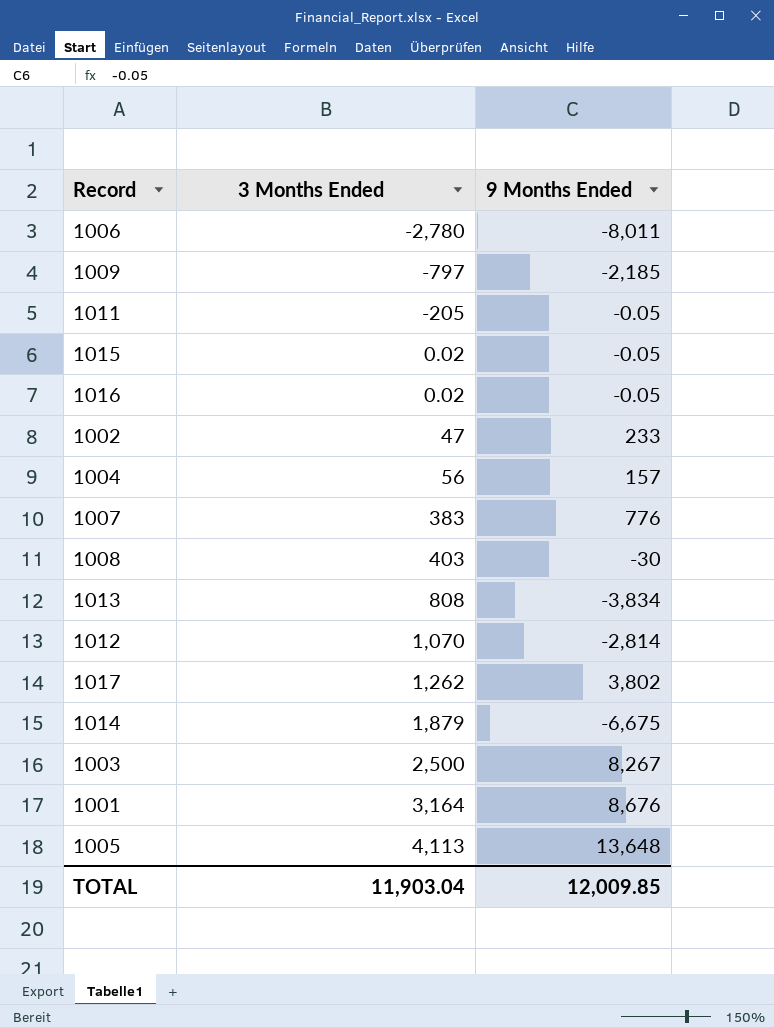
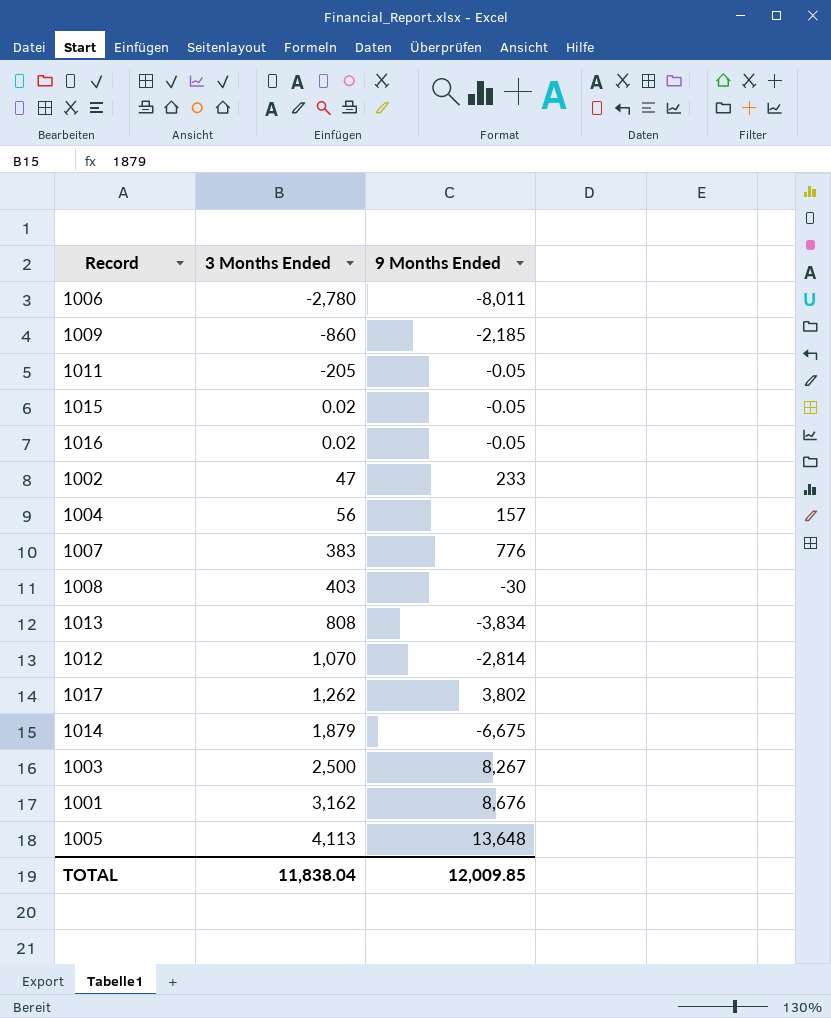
1009 | 3 Months Ended: -797 -> -860
1001 | 3 Months Ended: 3,164 -> 3,162
TOTAL | 3 Months Ended: 11,903.04 -> 11,838.04

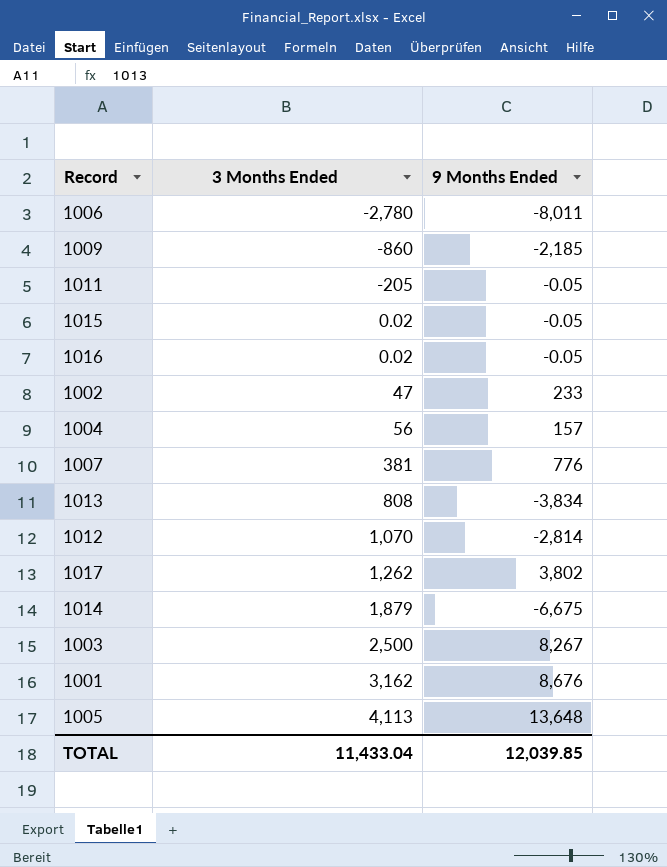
row 1008: 403 | -30 -> none
1007 | 3 Months Ended: 383 -> 381
TOTAL | 3 Months Ended: 11,838.04 -> 11,433.04
TOTAL | 9 Months Ended: 12,009.85 -> 12,039.85

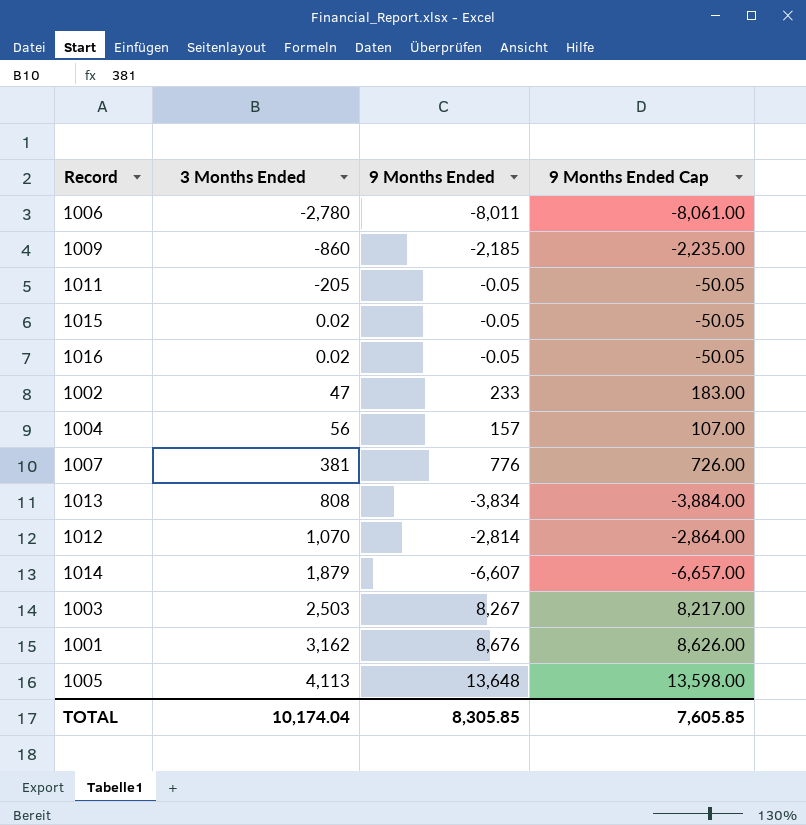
column 9 Months Ended Cap | formula: none -> [9 Months Ended] - 50
row 1017: 1,262 | 3,802 -> none
1014 | 9 Months Ended: -6,675 -> -6,607
1003 | 3 Months Ended: 2,500 -> 2,503
TOTAL | 3 Months Ended: 11,433.04 -> 10,174.04
TOTAL | 9 Months Ended: 12,039.85 -> 8,305.85

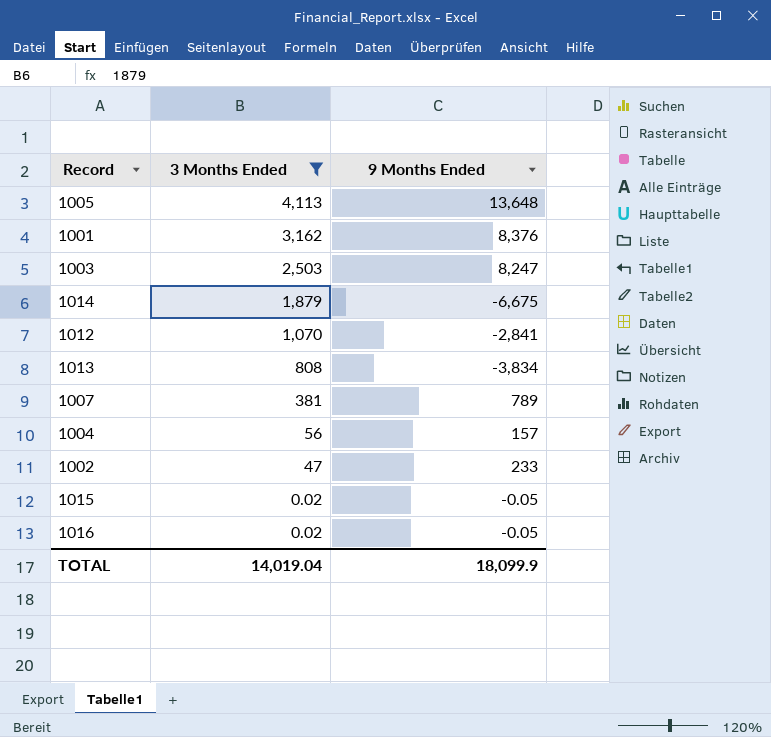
filter: none -> 3 Months Ended >= 0.02
row order: 3 Months Ended ascending -> 3 Months Ended descending
column 9 Months Ended Cap | formula: [9 Months Ended] - 50 -> none
1001 | 9 Months Ended: 8,676 -> 8,376
1003 | 9 Months Ended: 8,267 -> 8,247
1014 | 9 Months Ended: -6,607 -> -6,675
1012 | 9 Months Ended: -2,814 -> -2,841
1007 | 9 Months Ended: 776 -> 789
TOTAL | 3 Months Ended: 10,174.04 -> 14,019.04
TOTAL | 9 Months Ended: 8,305.85 -> 18,099.9

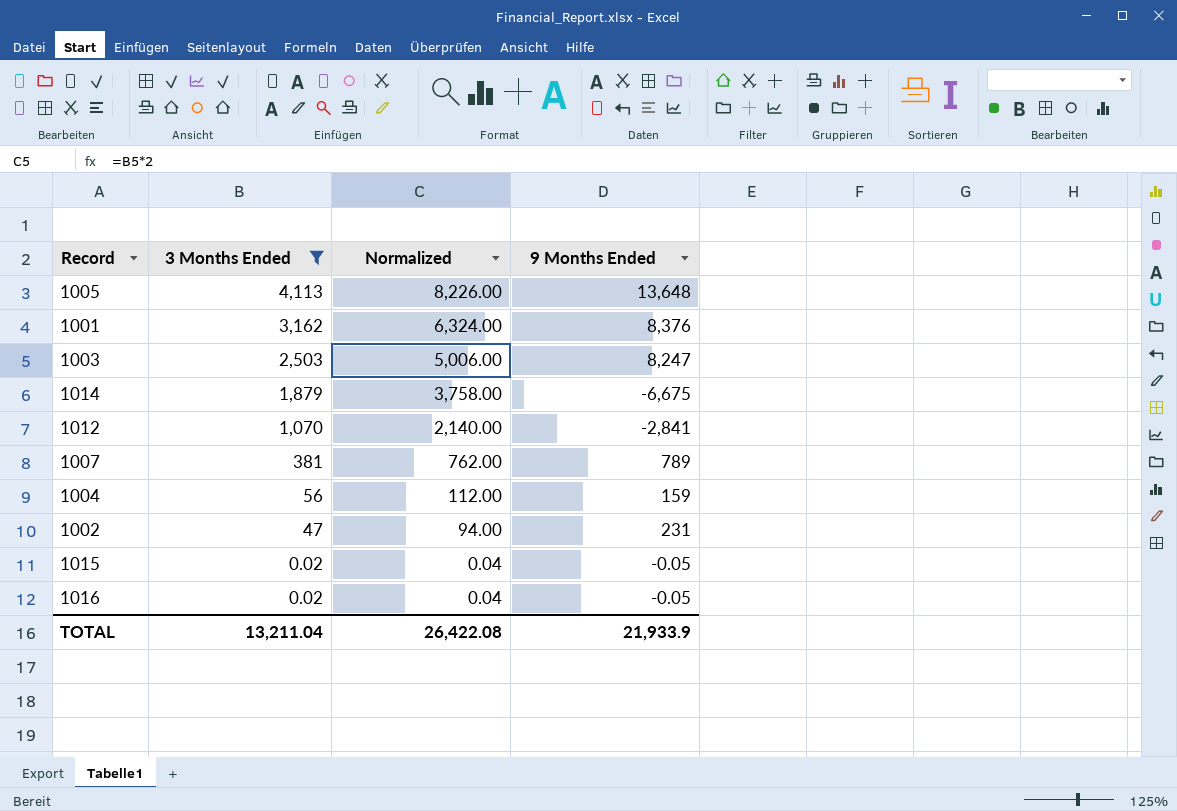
column Normalized | formula: none -> [3 Months Ended] * 2
row 1013: 808 | -3,834 -> none
1004 | 9 Months Ended: 157 -> 159
1002 | 9 Months Ended: 233 -> 231
TOTAL | 3 Months Ended: 14,019.04 -> 13,211.04
TOTAL | 9 Months Ended: 18,099.9 -> 21,933.9

